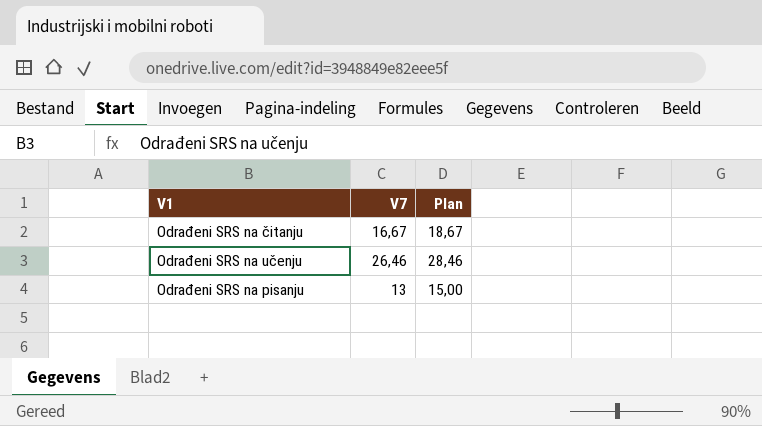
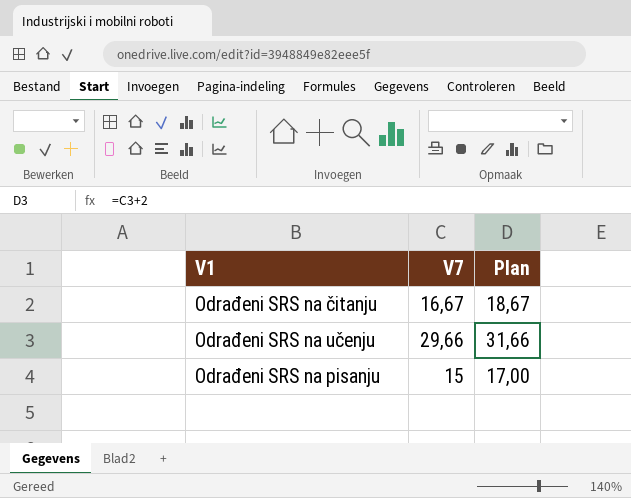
Odrađeni SRS na učenju | V7: 26,46 -> 29,66
Odrađeni SRS na učenju | Plan: 28,46 -> 31,66
Odrađeni SRS na pisanju | V7: 13 -> 15
Odrađeni SRS na pisanju | Plan: 15,00 -> 17,00

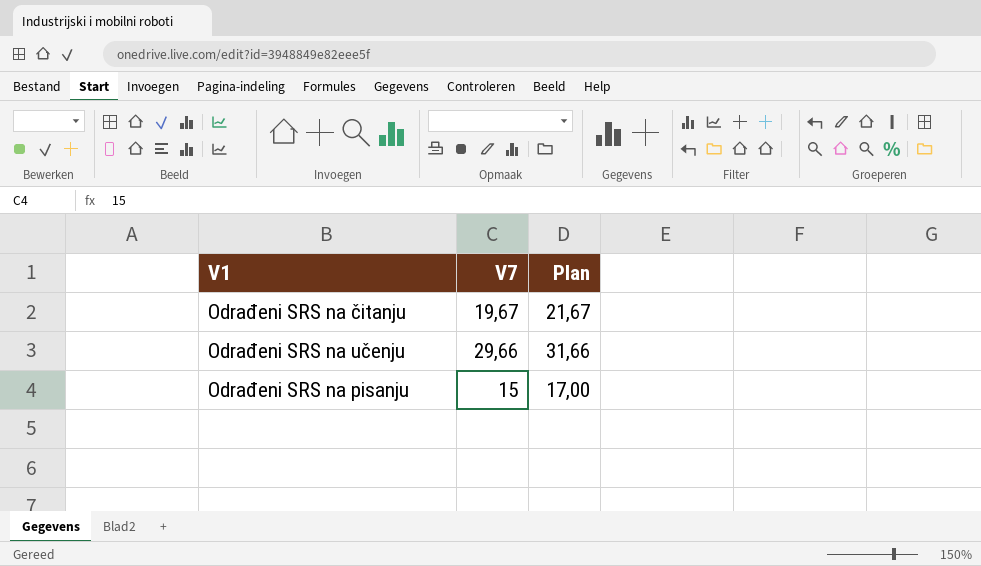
Odrađeni SRS na čitanju | V7: 16,67 -> 19,67
Odrađeni SRS na čitanju | Plan: 18,67 -> 21,67

